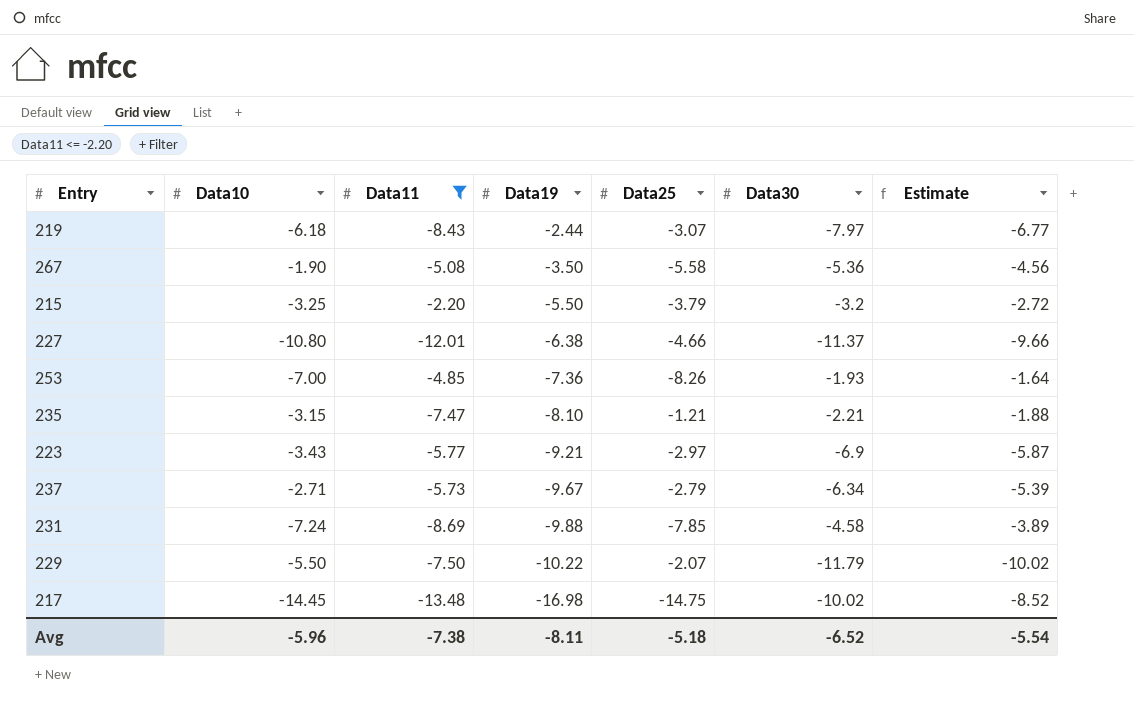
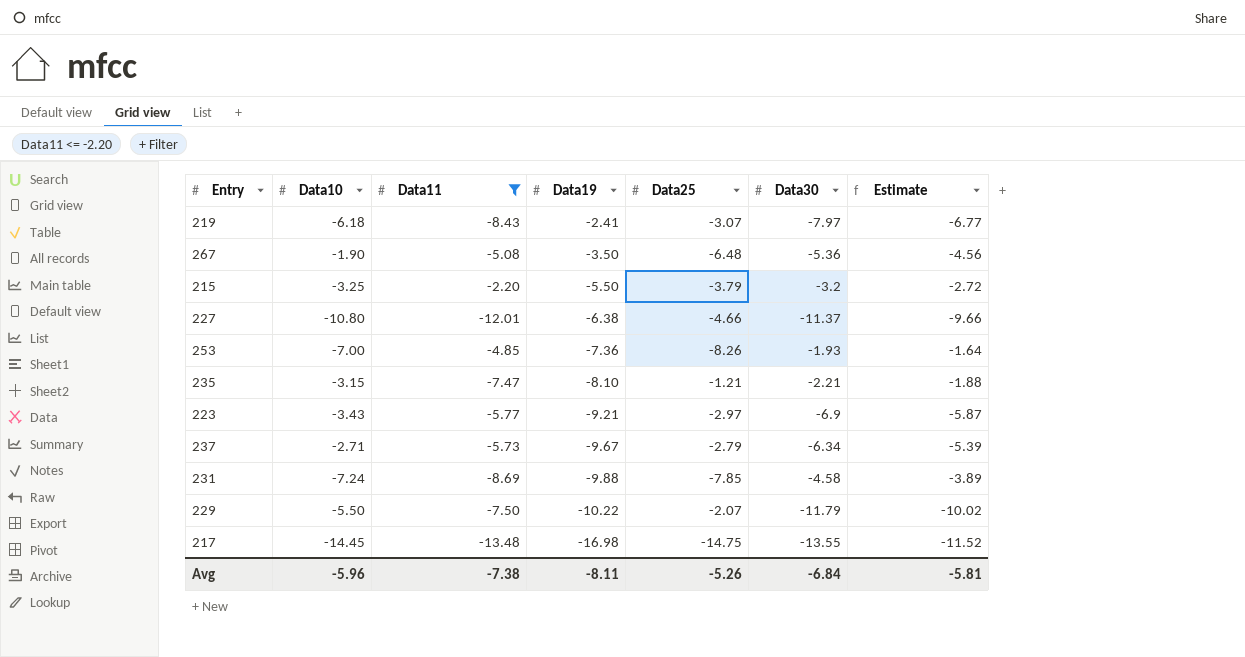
219 | Data19: -2.44 -> -2.41
267 | Data25: -5.58 -> -6.48
217 | Data30: -10.02 -> -13.55
217 | Estimate: -8.52 -> -11.52
Avg | Data25: -5.18 -> -5.26
Avg | Data30: -6.52 -> -6.84
Avg | Estimate: -5.54 -> -5.81

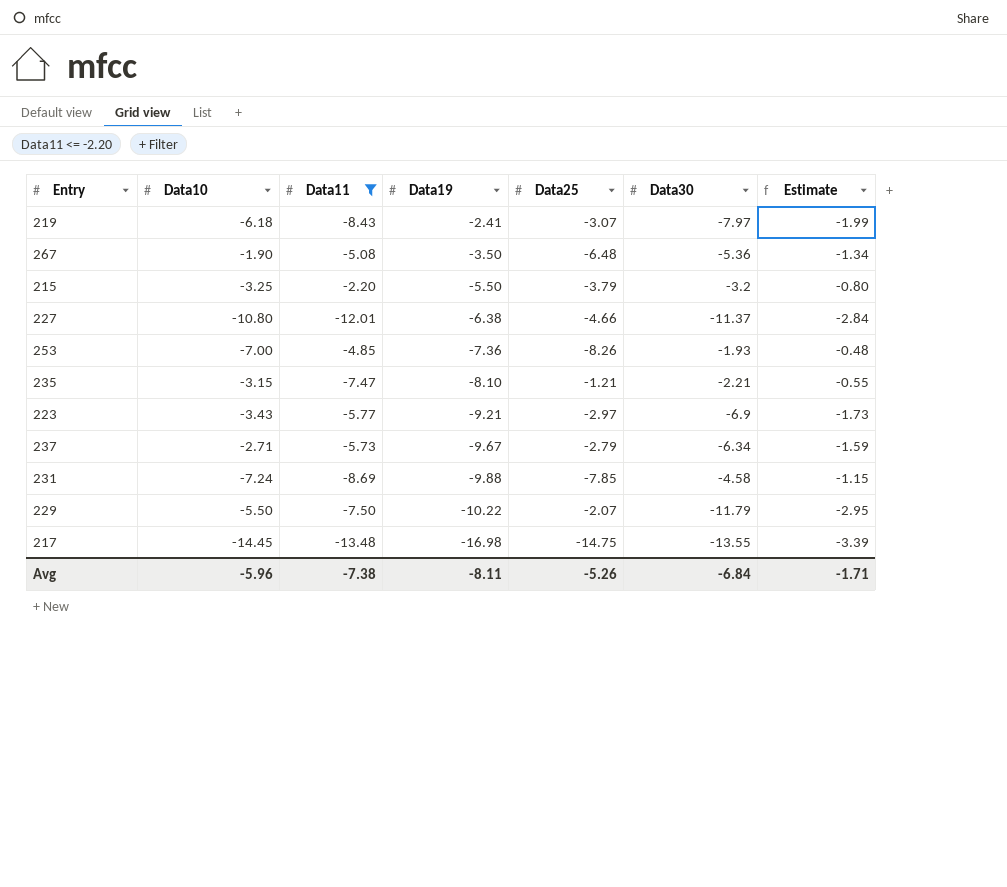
column Estimate | formula: [Data30] * 0.85 -> [Data30] * 0.25
Avg | Estimate: -5.81 -> -1.71

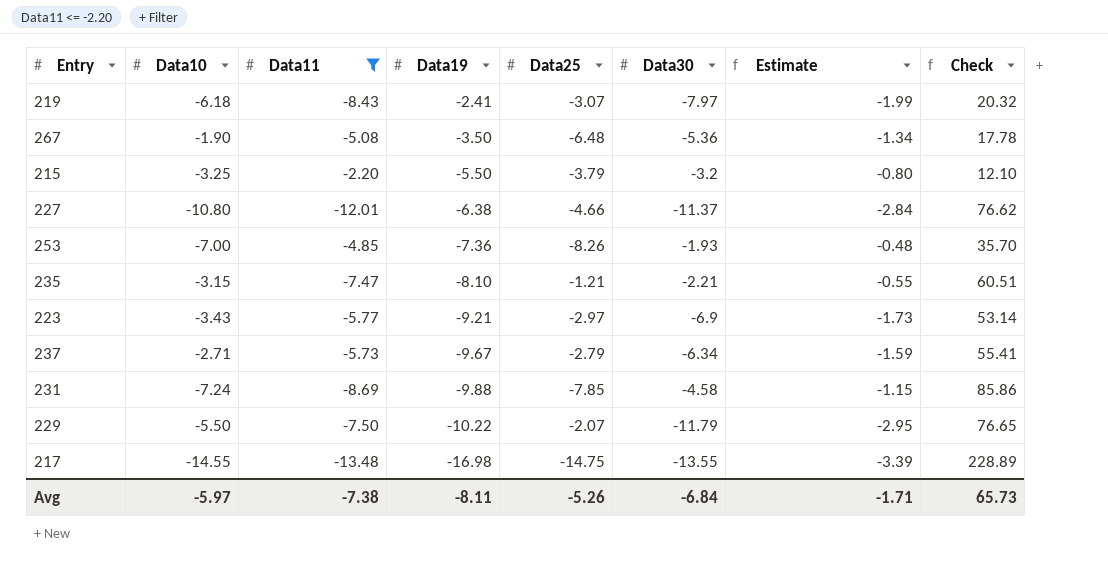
column Check | formula: none -> [Data11] * [Data19]
217 | Data10: -14.45 -> -14.55
Avg | Data10: -5.96 -> -5.97

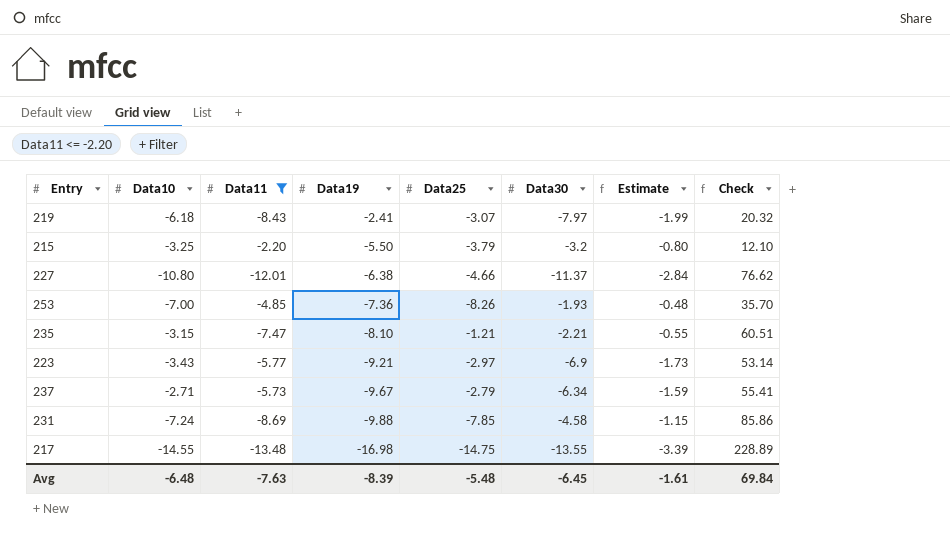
row 267: -1.90 | -5.08 | -3.50 | -6.48 | -5.36 | -1.34 | 17.78 -> none
row 229: -5.50 | -7.50 | -10.22 | -2.07 | -11.79 | -2.95 | 76.65 -> none
Avg | Data10: -5.97 -> -6.48
Avg | Data11: -7.38 -> -7.63
Avg | Data19: -8.11 -> -8.39
Avg | Data25: -5.26 -> -5.48
Avg | Data30: -6.84 -> -6.45
Avg | Estimate: -1.71 -> -1.61
Avg | Check: 65.73 -> 69.84

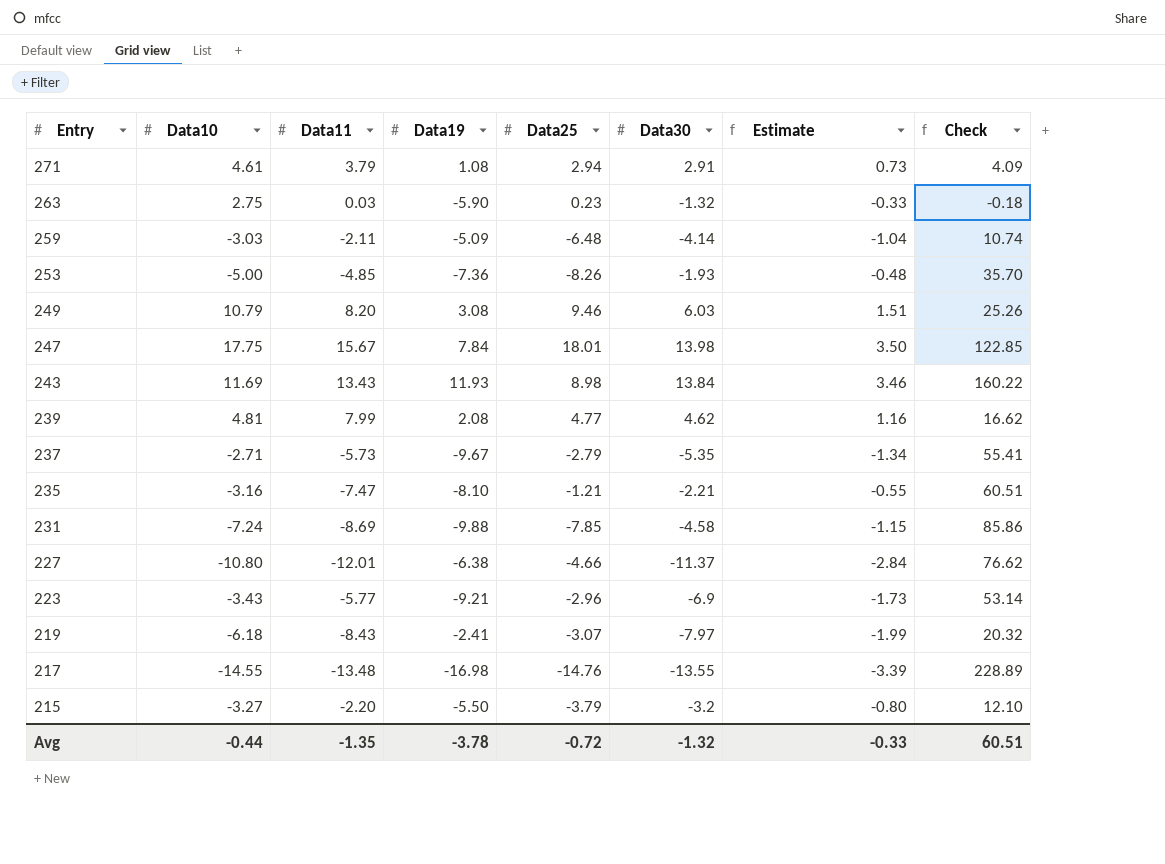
filter: Data11 <= -2.20 -> none
row order: Data19 descending -> Entry descending
253 | Data10: -7.00 -> -5.00
237 | Data30: -6.34 -> -5.35
237 | Estimate: -1.59 -> -1.34
235 | Data10: -3.15 -> -3.16
223 | Data25: -2.97 -> -2.96
217 | Data25: -14.75 -> -14.76
215 | Data10: -3.25 -> -3.27
Avg | Data10: -6.48 -> -0.44
Avg | Data11: -7.63 -> -1.35
Avg | Data19: -8.39 -> -3.78
Avg | Data25: -5.48 -> -0.72
Avg | Data30: -6.45 -> -1.32
Avg | Estimate: -1.61 -> -0.33
Avg | Check: 69.84 -> 60.51

